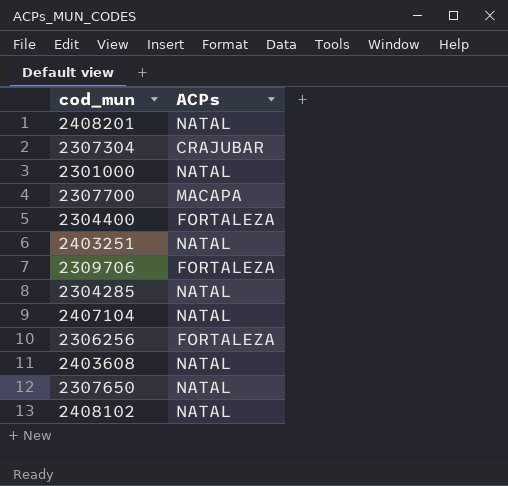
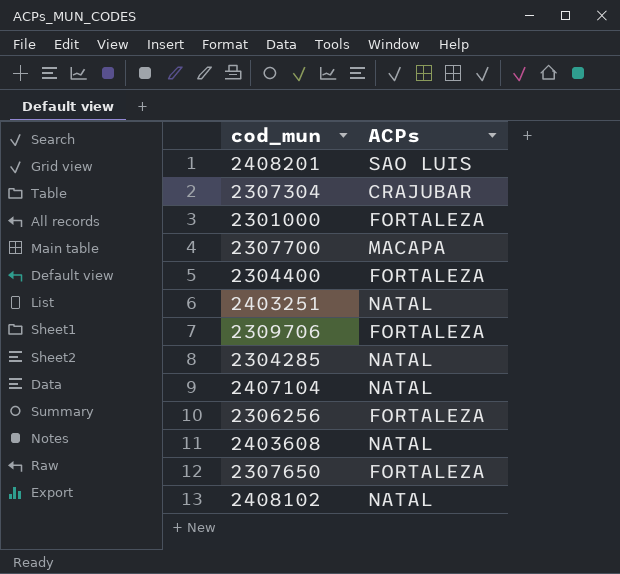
2408201 | ACPs: NATAL -> SAO LUIS
2301000 | ACPs: NATAL -> FORTALEZA
2307650 | ACPs: NATAL -> FORTALEZA

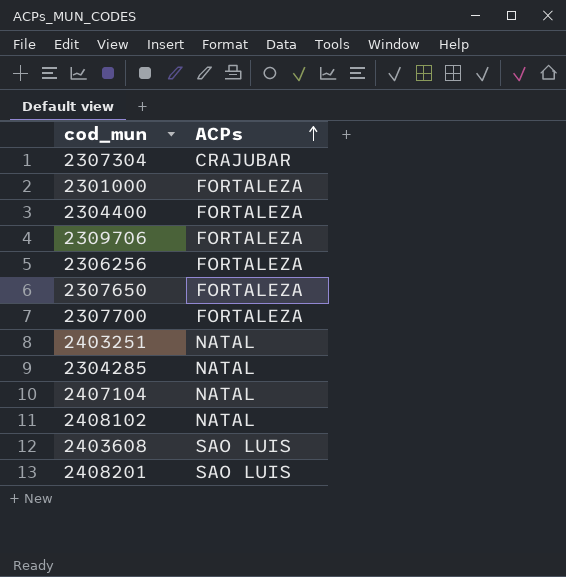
row order: none -> ACPs ascending
2307700 | ACPs: MACAPA -> FORTALEZA
2403608 | ACPs: NATAL -> SAO LUIS

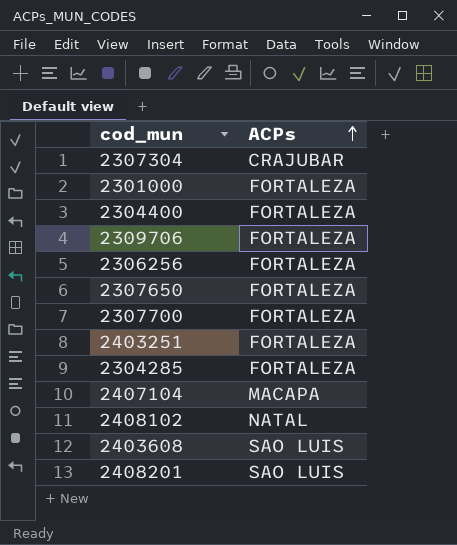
2403251 | ACPs: NATAL -> FORTALEZA
2304285 | ACPs: NATAL -> FORTALEZA
2407104 | ACPs: NATAL -> MACAPA

